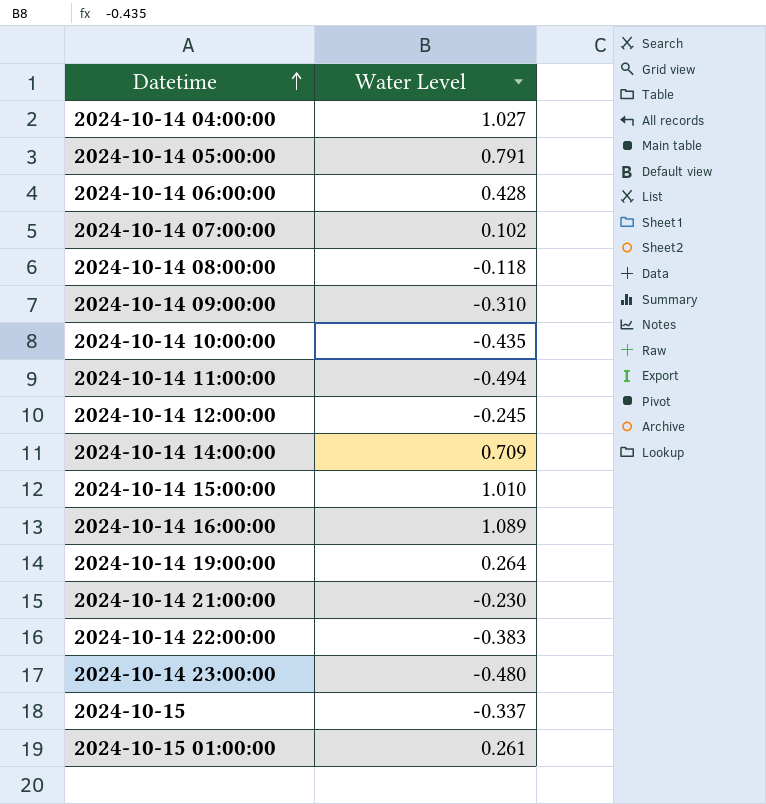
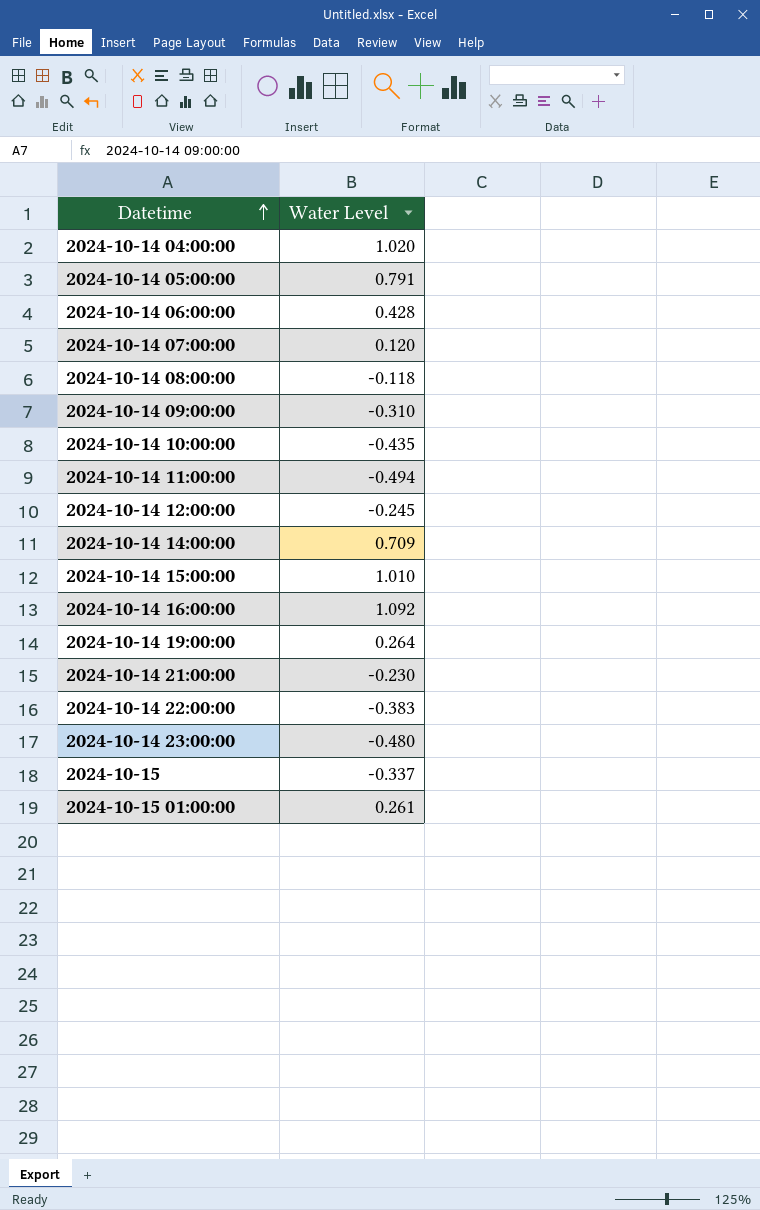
2024-10-14 04:00:00 | Water Level: 1.027 -> 1.020
2024-10-14 07:00:00 | Water Level: 0.102 -> 0.120
2024-10-14 16:00:00 | Water Level: 1.089 -> 1.092

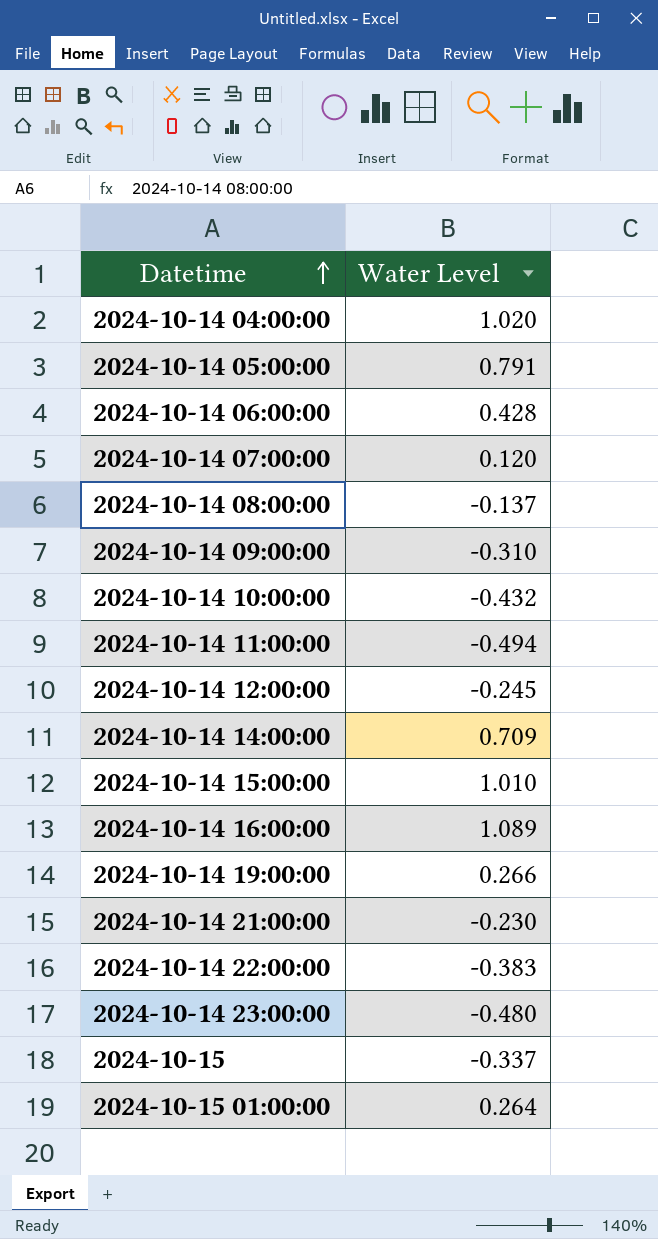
2024-10-14 08:00:00 | Water Level: -0.118 -> -0.137
2024-10-14 10:00:00 | Water Level: -0.435 -> -0.432
2024-10-14 16:00:00 | Water Level: 1.092 -> 1.089
2024-10-14 19:00:00 | Water Level: 0.264 -> 0.266
2024-10-15 01:00:00 | Water Level: 0.261 -> 0.264

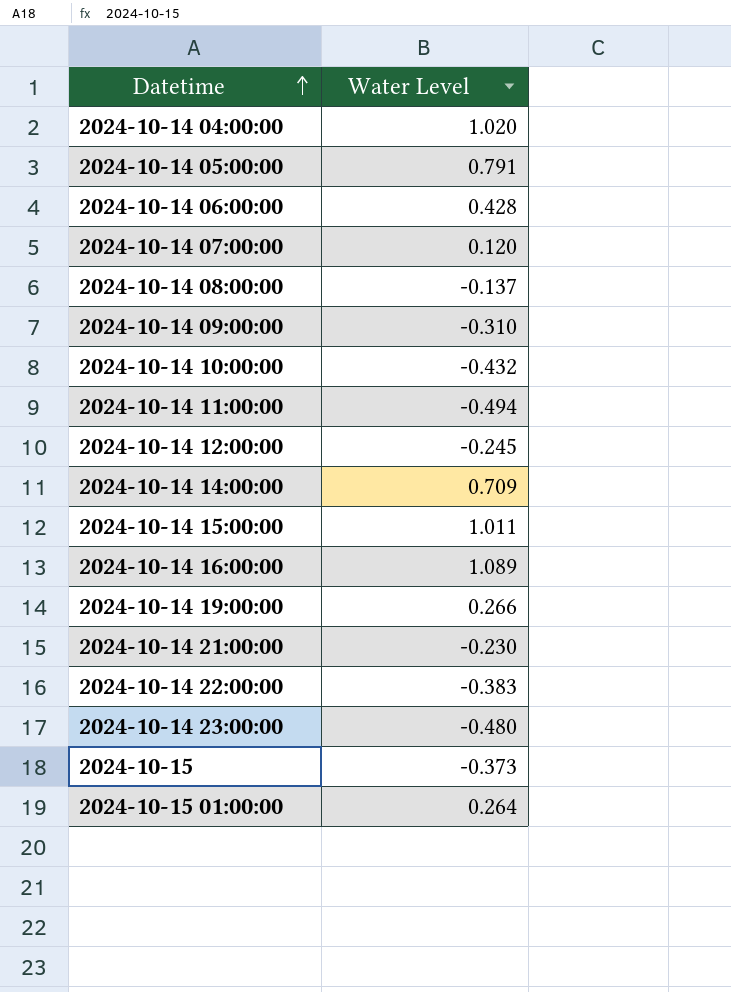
2024-10-14 15:00:00 | Water Level: 1.010 -> 1.011
2024-10-15 | Water Level: -0.337 -> -0.373

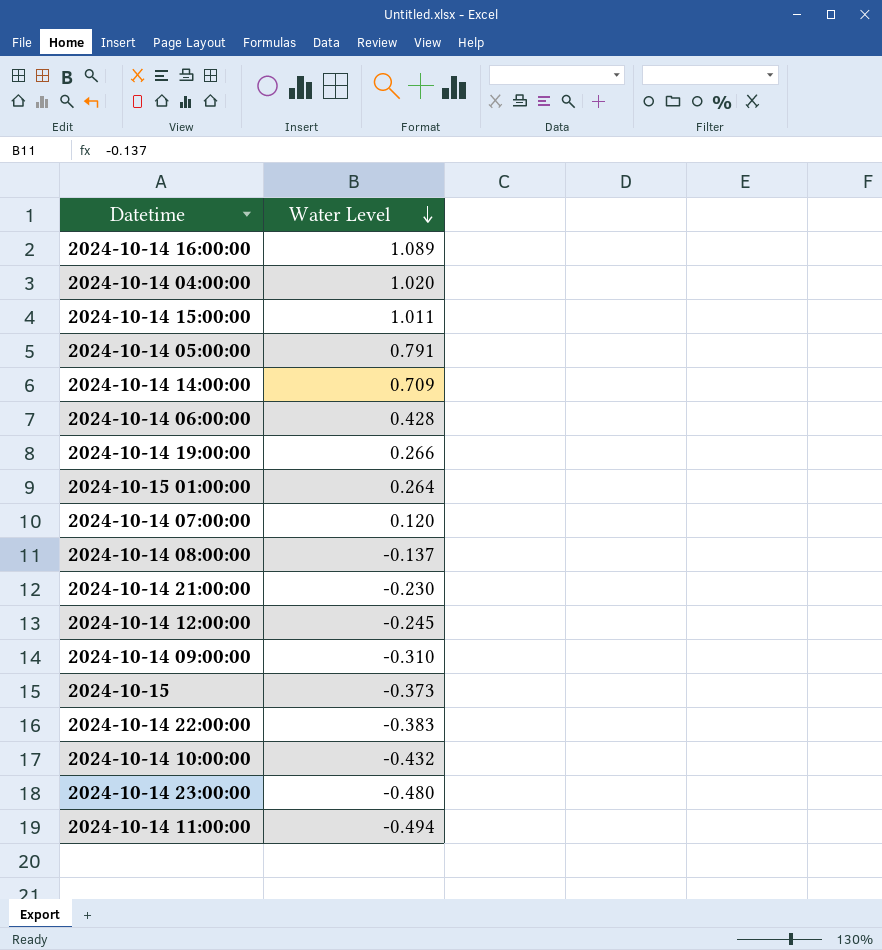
row order: Datetime ascending -> Water Level descending

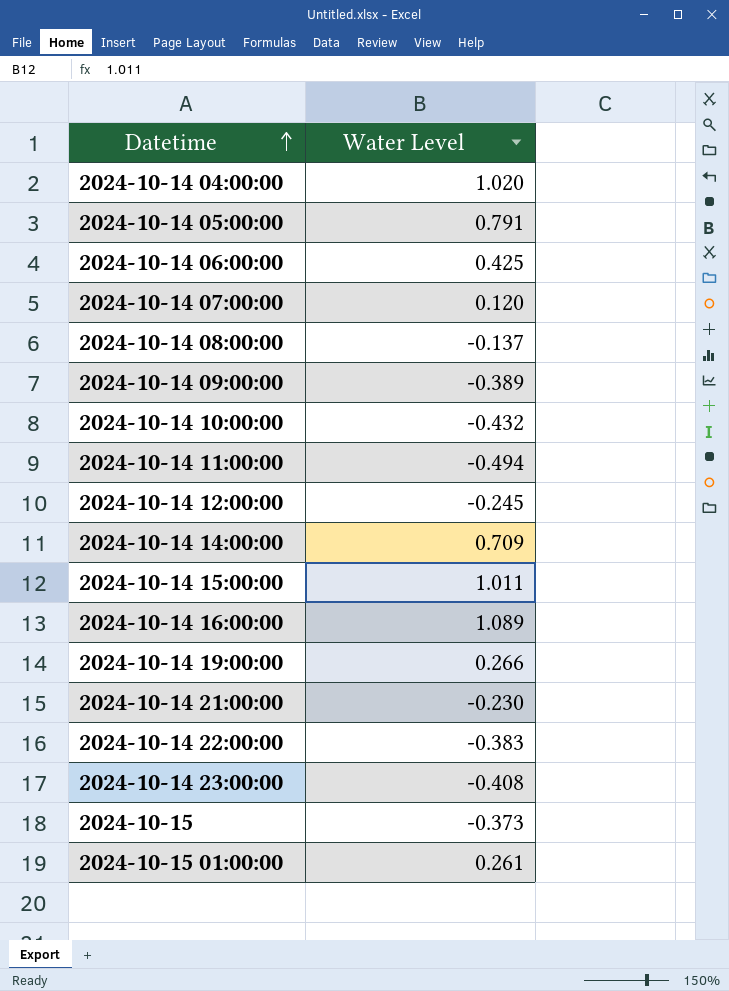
row order: Water Level descending -> Datetime ascending
2024-10-14 06:00:00 | Water Level: 0.428 -> 0.425
2024-10-14 09:00:00 | Water Level: -0.310 -> -0.389
2024-10-14 23:00:00 | Water Level: -0.480 -> -0.408
2024-10-15 01:00:00 | Water Level: 0.264 -> 0.261

